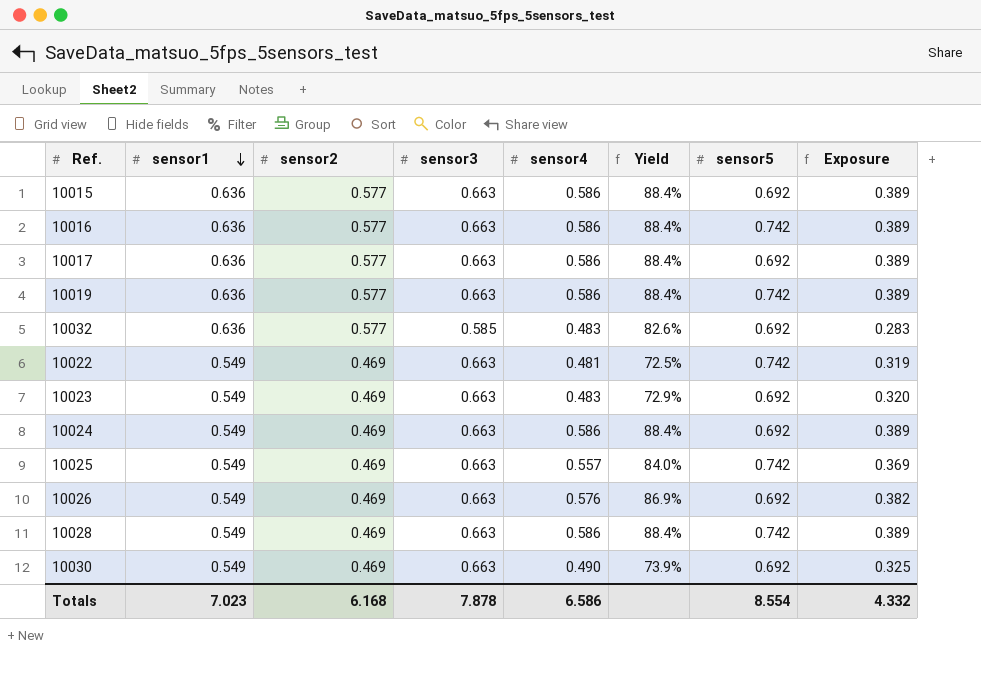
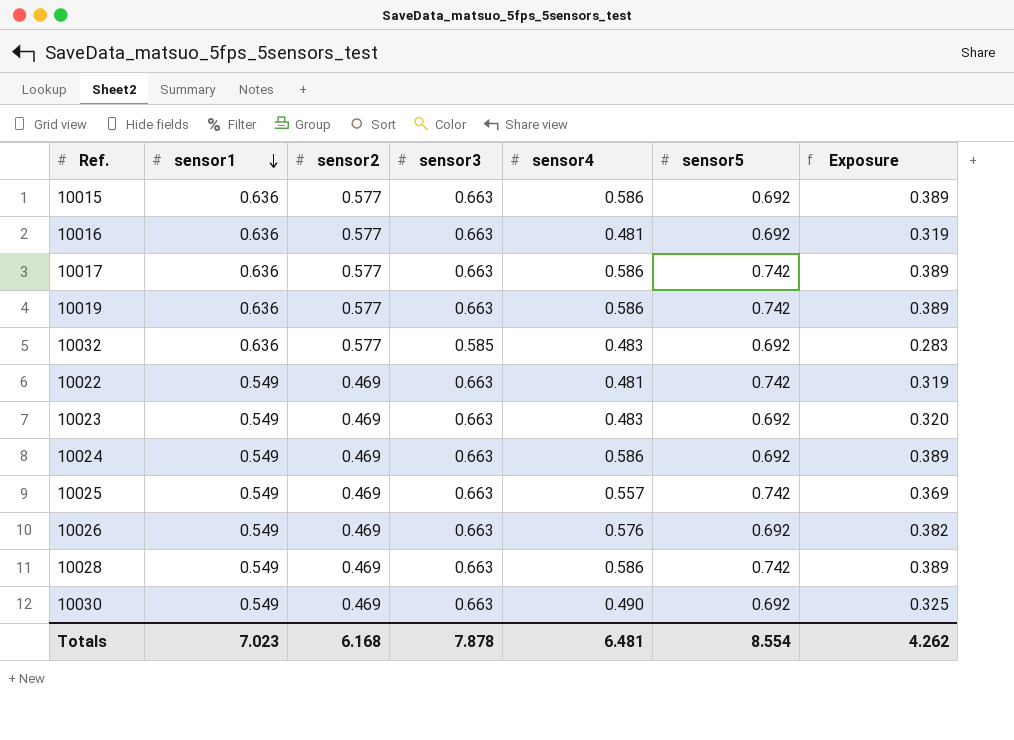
column Yield | formula: [sensor4] / [sensor3] -> none
10016 | sensor4: 0.586 -> 0.481
10016 | sensor5: 0.742 -> 0.692
10016 | Exposure: 0.389 -> 0.319
10017 | sensor5: 0.692 -> 0.742
Totals | sensor4: 6.586 -> 6.481
Totals | Exposure: 4.332 -> 4.262

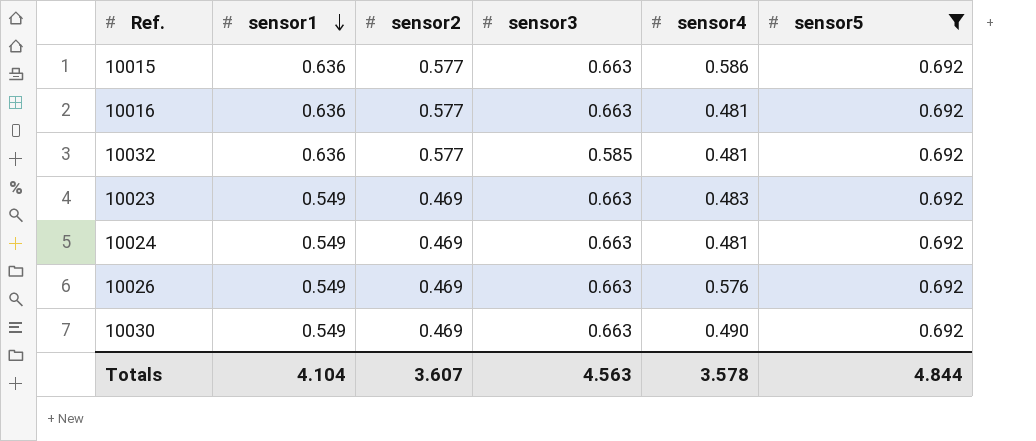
filter: none -> sensor5 = 0.692
column Exposure | formula: [sensor3] * [sensor4] -> none
10032 | sensor4: 0.483 -> 0.481
10024 | sensor4: 0.586 -> 0.481
Totals | sensor1: 7.023 -> 4.104
Totals | sensor2: 6.168 -> 3.607
Totals | sensor3: 7.878 -> 4.563
Totals | sensor4: 6.481 -> 3.578
Totals | sensor5: 8.554 -> 4.844

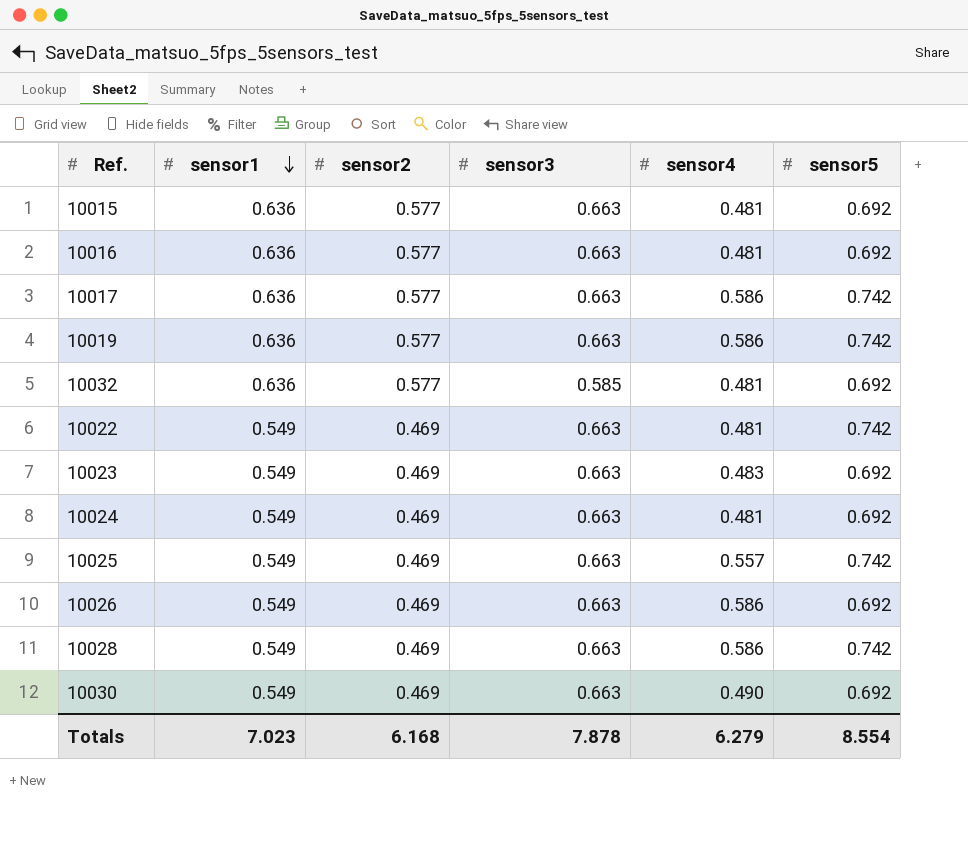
filter: sensor5 = 0.692 -> none
10015 | sensor4: 0.586 -> 0.481
10026 | sensor4: 0.576 -> 0.586
Totals | sensor1: 4.104 -> 7.023
Totals | sensor2: 3.607 -> 6.168
Totals | sensor3: 4.563 -> 7.878
Totals | sensor4: 3.578 -> 6.279
Totals | sensor5: 4.844 -> 8.554

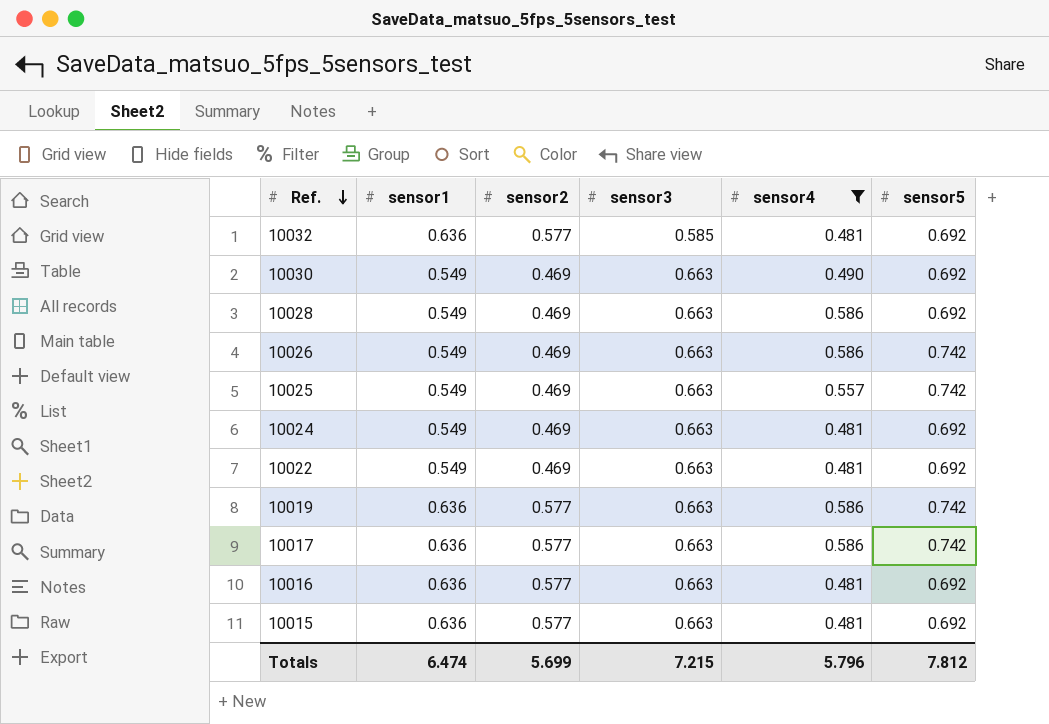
filter: none -> sensor4 != 0.483
row order: sensor1 descending -> Ref. descending
10028 | sensor5: 0.742 -> 0.692
10026 | sensor5: 0.692 -> 0.742
10022 | sensor5: 0.742 -> 0.692
Totals | sensor1: 7.023 -> 6.474
Totals | sensor2: 6.168 -> 5.699
Totals | sensor3: 7.878 -> 7.215
Totals | sensor4: 6.279 -> 5.796
Totals | sensor5: 8.554 -> 7.812

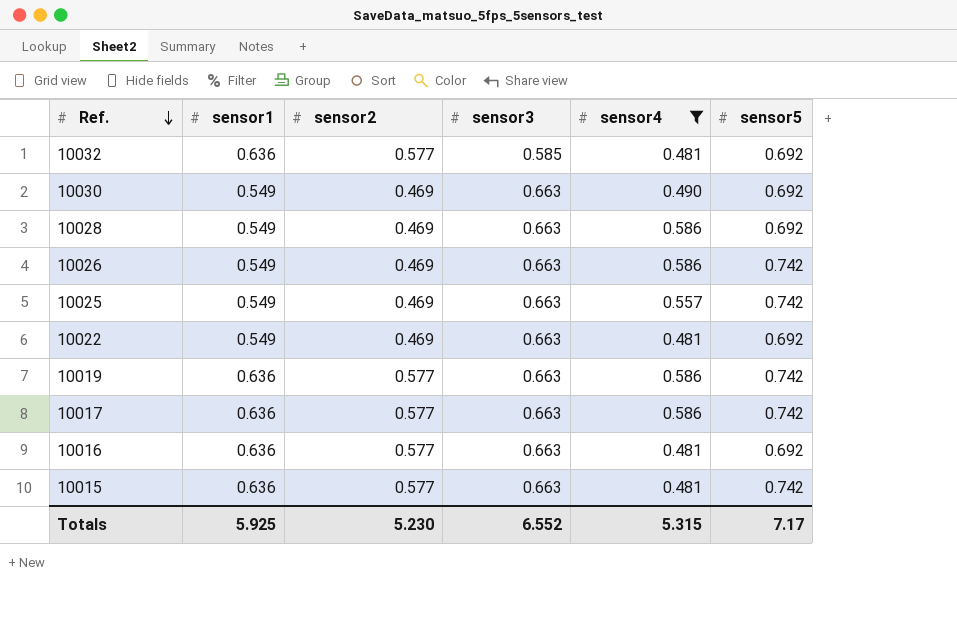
row 10024: 0.549 | 0.469 | 0.663 | 0.481 | 0.692 -> none
10015 | sensor5: 0.692 -> 0.742
Totals | sensor1: 6.474 -> 5.925
Totals | sensor2: 5.699 -> 5.230
Totals | sensor3: 7.215 -> 6.552
Totals | sensor4: 5.796 -> 5.315
Totals | sensor5: 7.812 -> 7.17

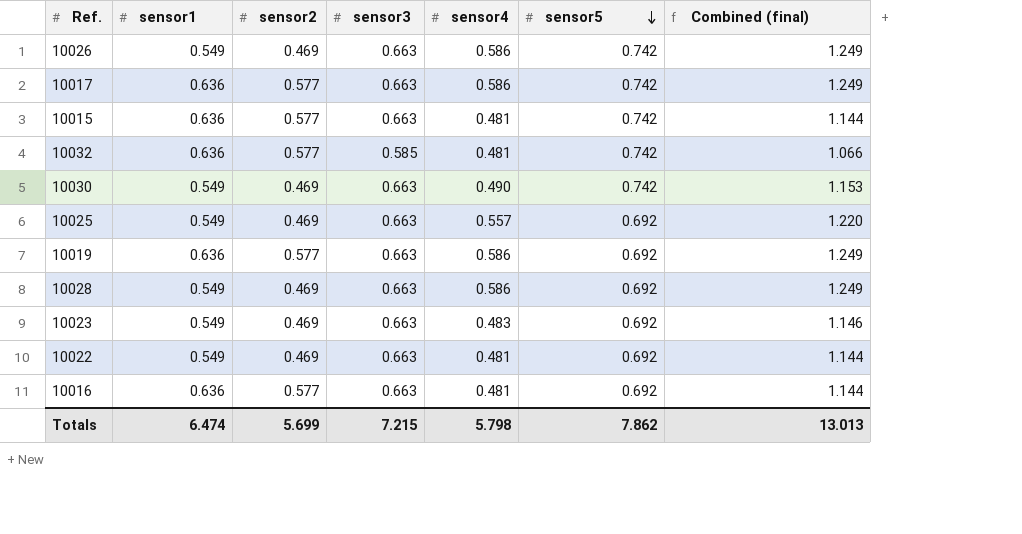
filter: sensor4 != 0.483 -> none
row order: Ref. descending -> sensor5 descending
column Combined (final) | formula: none -> [sensor3] + [sensor4]
10032 | sensor5: 0.692 -> 0.742
10030 | sensor5: 0.692 -> 0.742
10025 | sensor5: 0.742 -> 0.692
10019 | sensor5: 0.742 -> 0.692
Totals | sensor1: 5.925 -> 6.474
Totals | sensor2: 5.230 -> 5.699
Totals | sensor3: 6.552 -> 7.215
Totals | sensor4: 5.315 -> 5.798
Totals | sensor5: 7.17 -> 7.862

